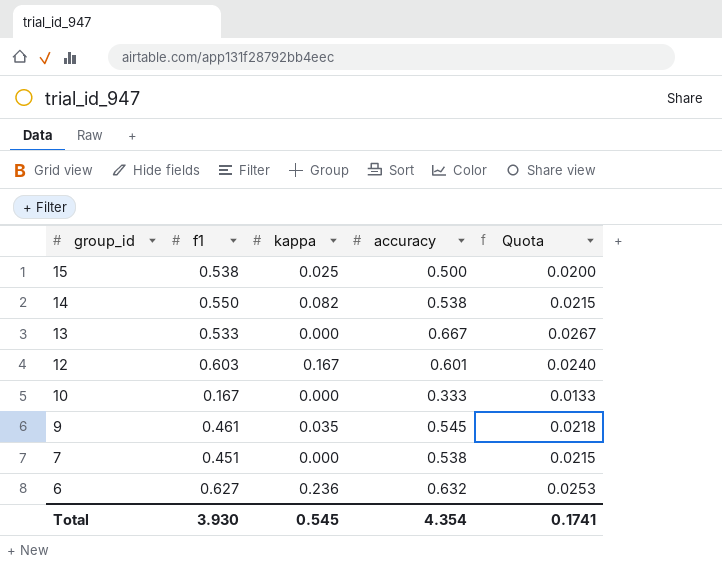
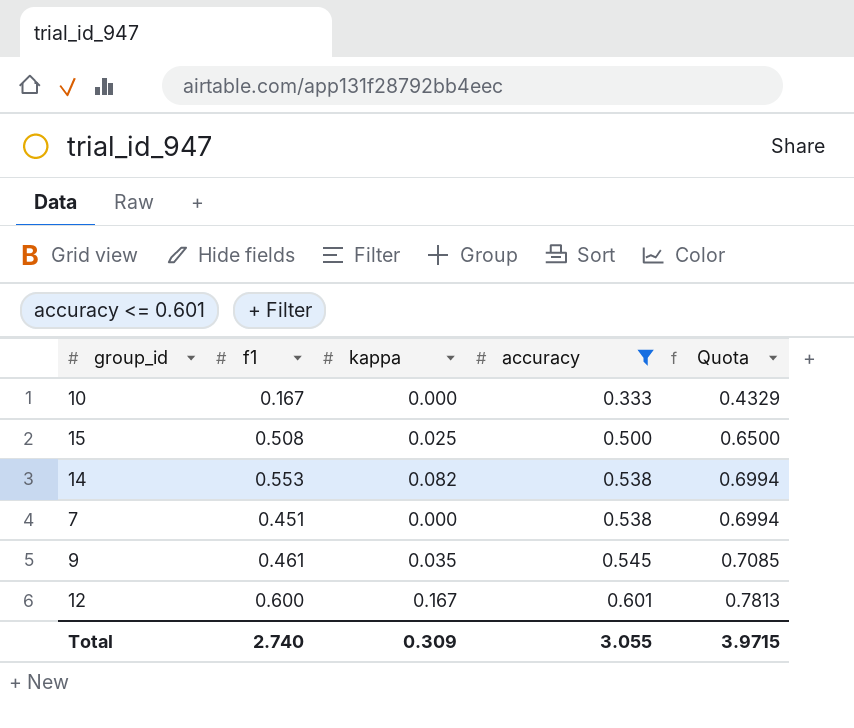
filter: none -> accuracy <= 0.601
row order: group_id descending -> accuracy ascending
column Quota | formula: [accuracy] * 0.04 -> [accuracy] * 1.3
15 | f1: 0.538 -> 0.508
14 | f1: 0.550 -> 0.553
12 | f1: 0.603 -> 0.600
Total | f1: 3.930 -> 2.740
Total | kappa: 0.545 -> 0.309
Total | accuracy: 4.354 -> 3.055
Total | Quota: 0.1741 -> 3.9715

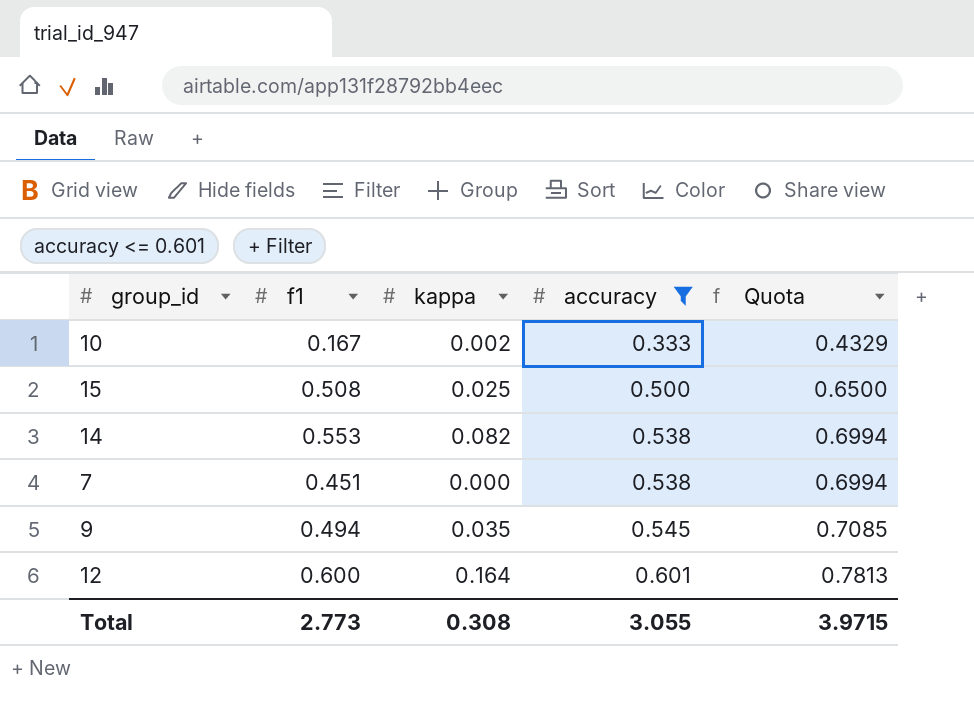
10 | kappa: 0.000 -> 0.002
9 | f1: 0.461 -> 0.494
12 | kappa: 0.167 -> 0.164
Total | f1: 2.740 -> 2.773
Total | kappa: 0.309 -> 0.308

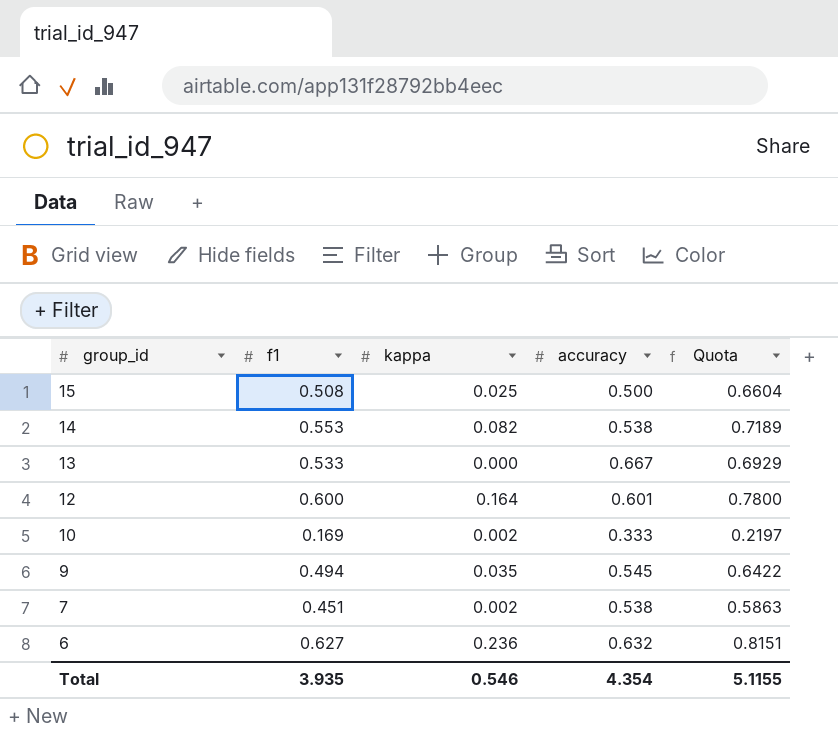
filter: accuracy <= 0.601 -> none
row order: accuracy ascending -> group_id descending
column Quota | formula: [accuracy] * 1.3 -> [f1] * 1.3
10 | f1: 0.167 -> 0.169
7 | kappa: 0.000 -> 0.002
Total | f1: 2.773 -> 3.935
Total | kappa: 0.308 -> 0.546
Total | accuracy: 3.055 -> 4.354
Total | Quota: 3.9715 -> 5.1155

